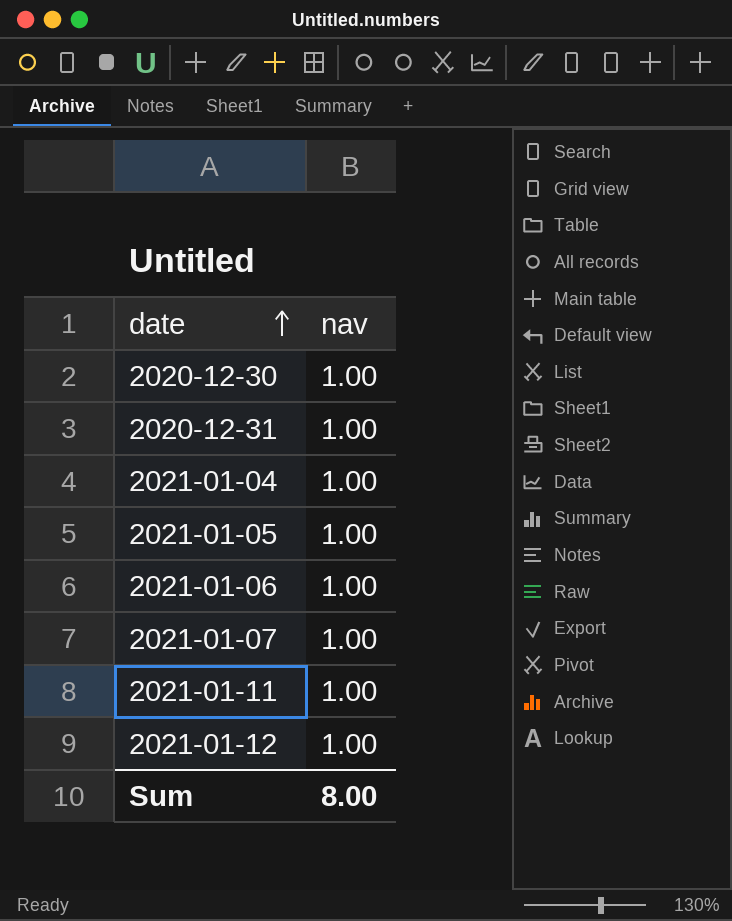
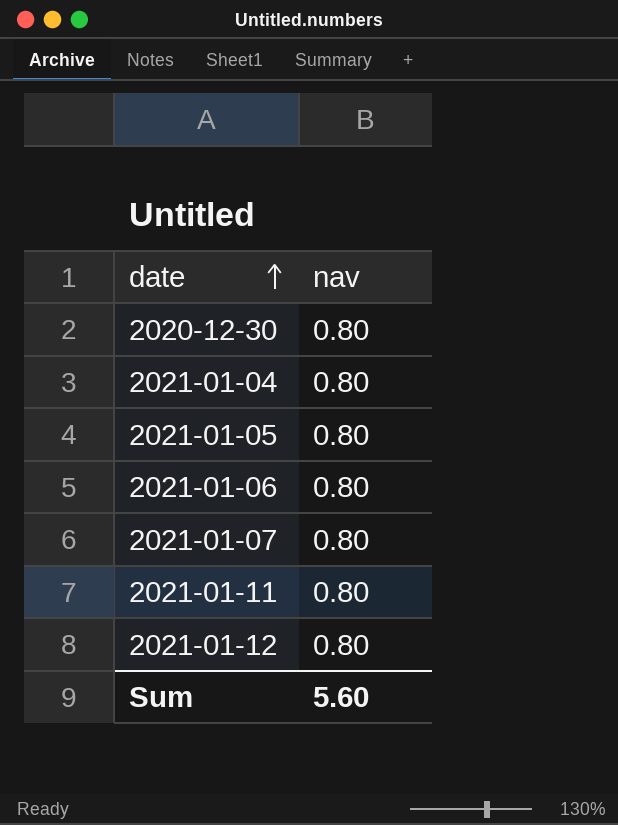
row 2020-12-31: 1.00 -> none
2020-12-30 | nav: 1.00 -> 0.80
2021-01-04 | nav: 1.00 -> 0.80
2021-01-05 | nav: 1.00 -> 0.80
2021-01-06 | nav: 1.00 -> 0.80
2021-01-07 | nav: 1.00 -> 0.80
2021-01-11 | nav: 1.00 -> 0.80
2021-01-12 | nav: 1.00 -> 0.80
Sum | nav: 8.00 -> 5.60

